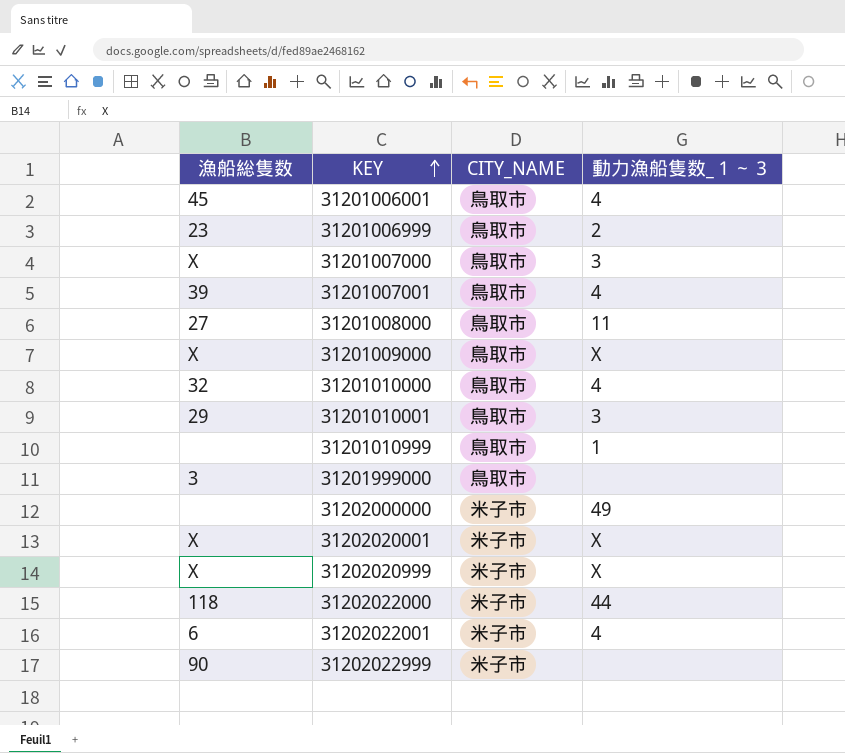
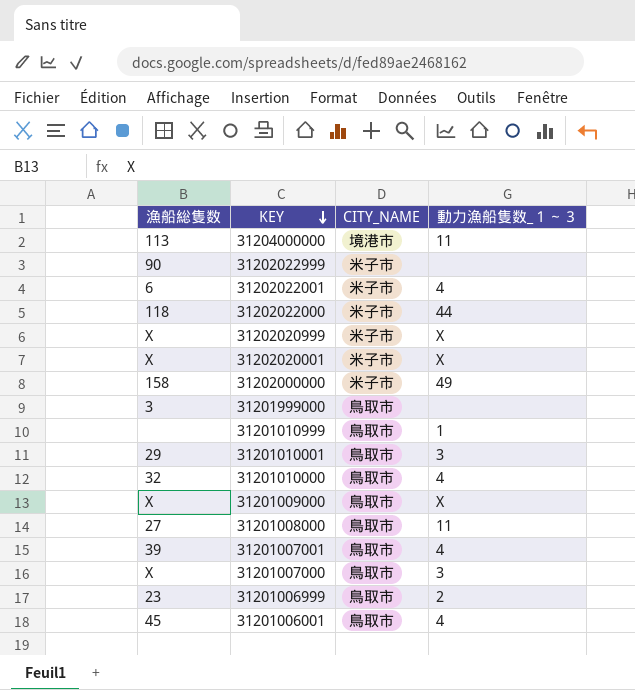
row order: KEY ascending -> KEY descending
row 31204000000: none -> 113 | 境港市 | 11
31202000000 | 漁船総隻数: none -> 158

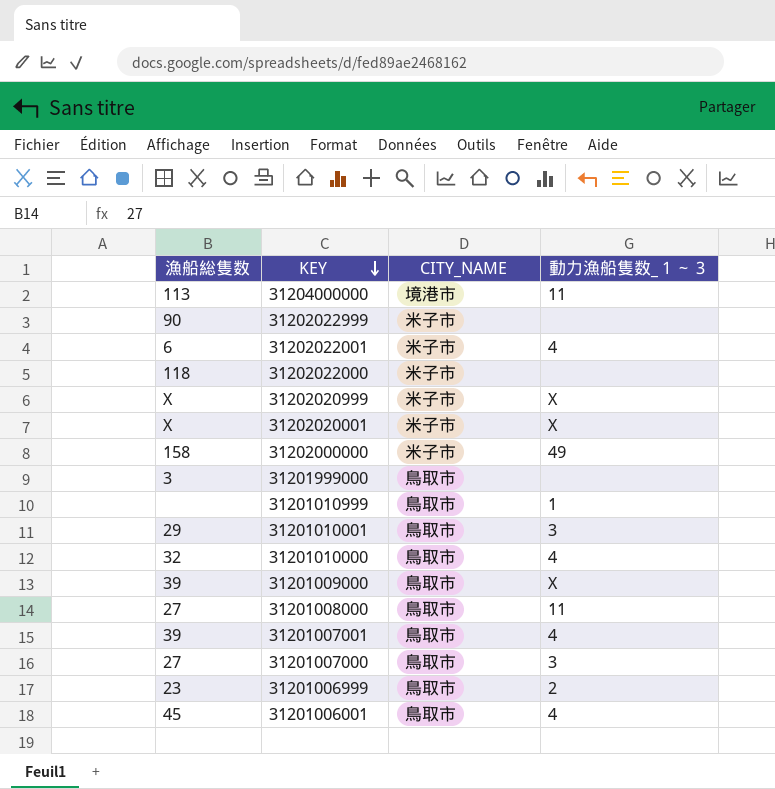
31202022000 | 動力漁船隻数_１～３: 44 -> none
31201009000 | 漁船総隻数: X -> 39
31201007000 | 漁船総隻数: X -> 27

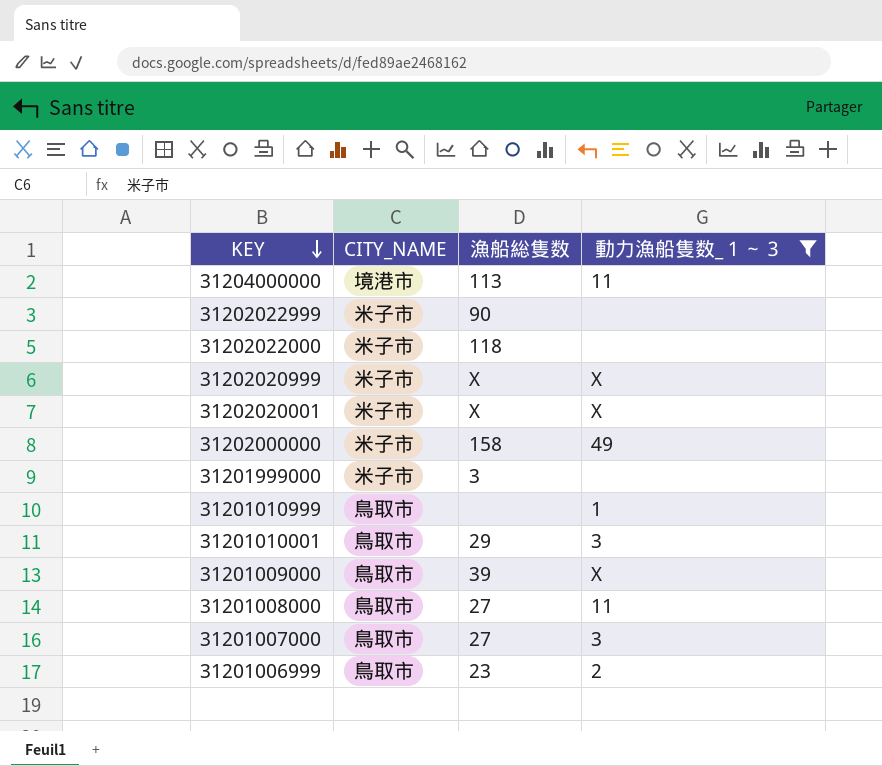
filter: none -> 動力漁船隻数_１～３ != 4
column 漁船総隻数 | position: 1 -> 3
31201999000 | CITY_NAME: 鳥取市 -> 米子市

